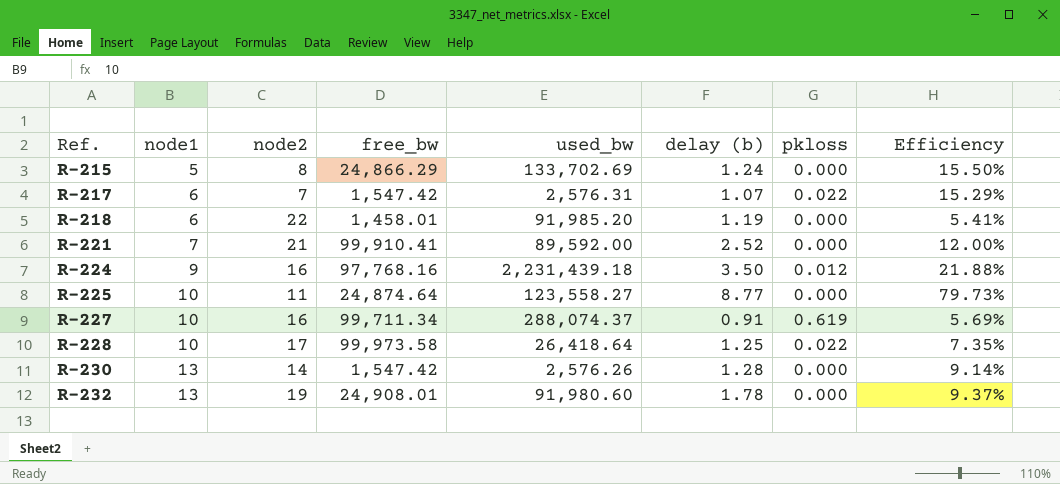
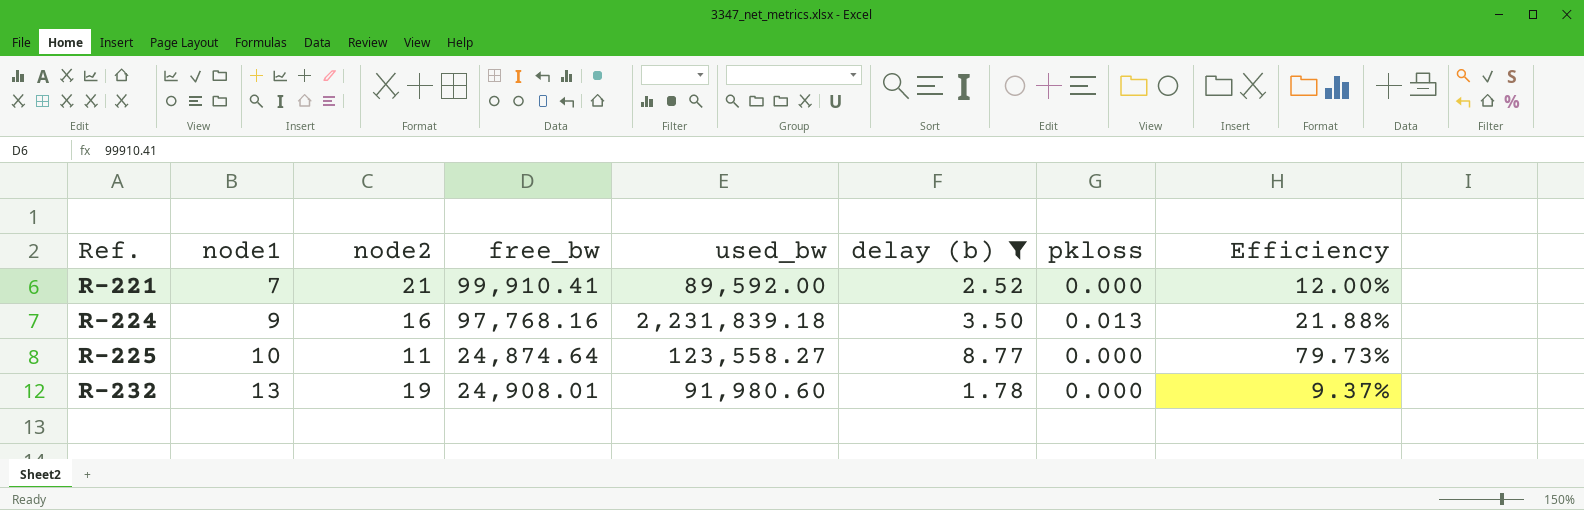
filter: none -> delay (b) >= 1.78
R-224 | used_bw: 2,231,439.18 -> 2,231,839.18
R-224 | pkloss: 0.012 -> 0.013

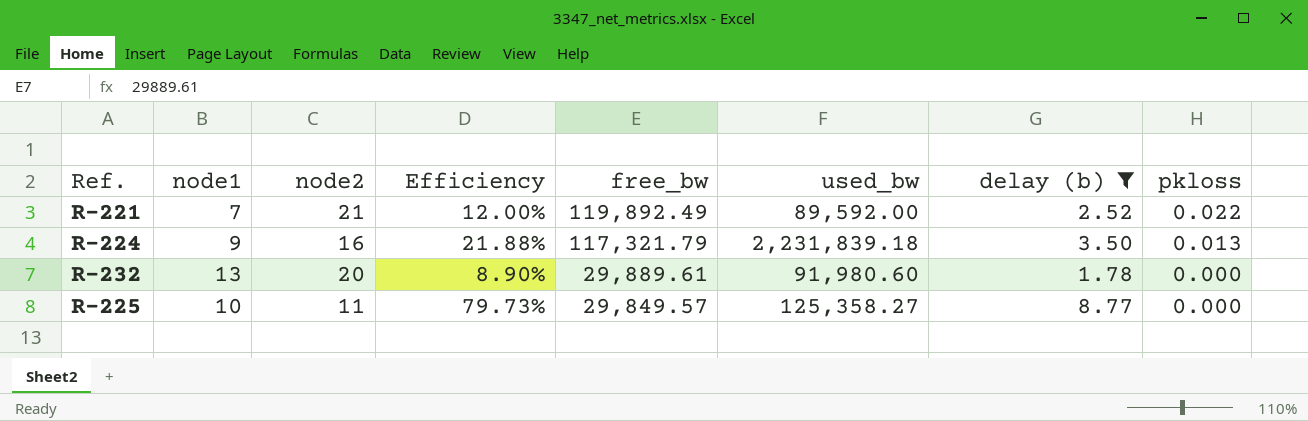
row order: Ref. ascending -> free_bw descending
column Efficiency | position: 8 -> 4
R-221 | free_bw: 99,910.41 -> 119,892.49
R-221 | pkloss: 0.000 -> 0.022
R-224 | free_bw: 97,768.16 -> 117,321.79
R-232 | node2: 19 -> 20
R-232 | Efficiency: 9.37% -> 8.90%
R-232 | free_bw: 24,908.01 -> 29,889.61
R-225 | free_bw: 24,874.64 -> 29,849.57
R-225 | used_bw: 123,558.27 -> 125,358.27

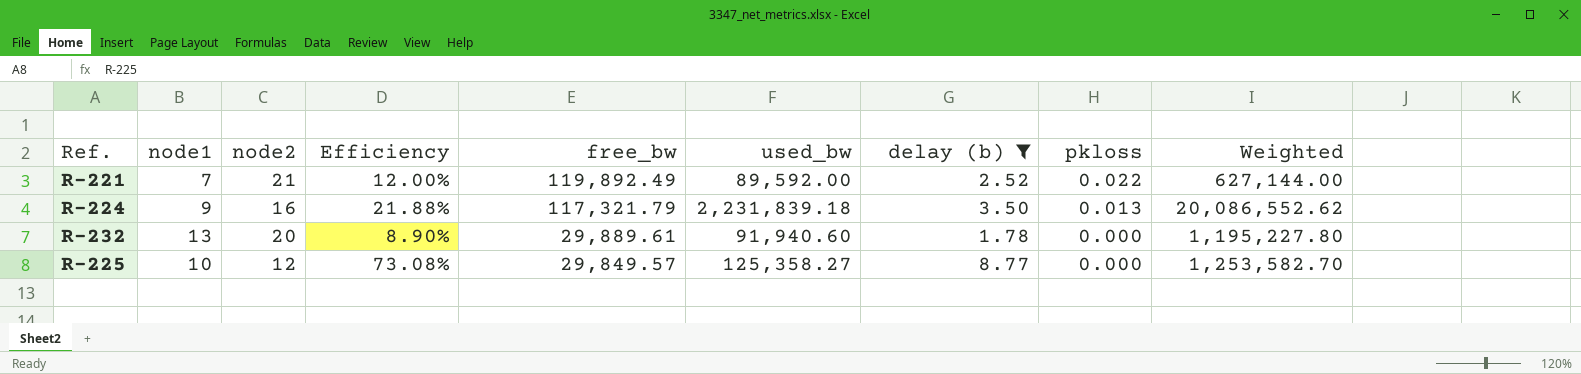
column Weighted | formula: none -> [node1] * [used_bw]
R-232 | used_bw: 91,980.60 -> 91,940.60
R-225 | node2: 11 -> 12
R-225 | Efficiency: 79.73% -> 73.08%

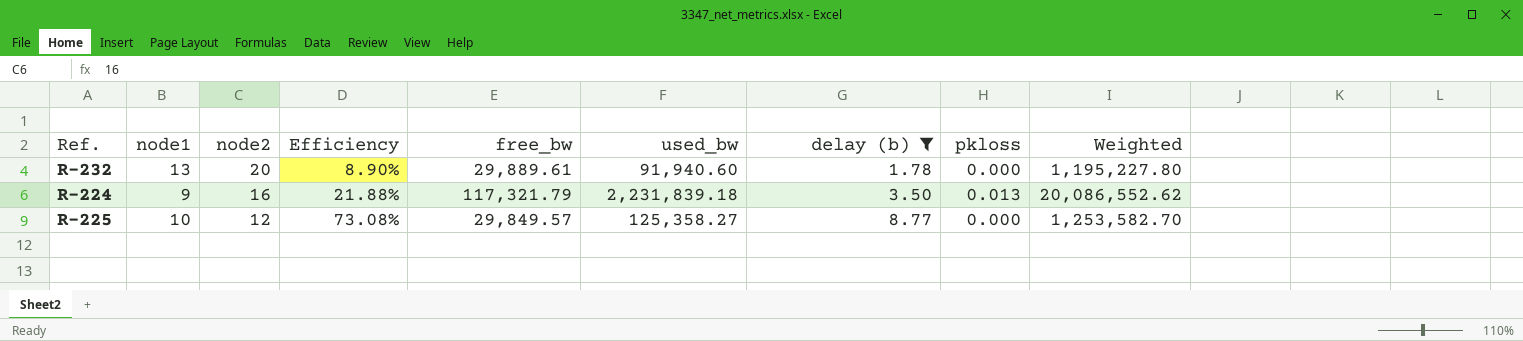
row order: free_bw descending -> node2 descending
row R-221: 7 | 21 | 12.00% | 119,892.49 | 89,592.00 | 2.52 | 0.022 | 627,144.00 -> none

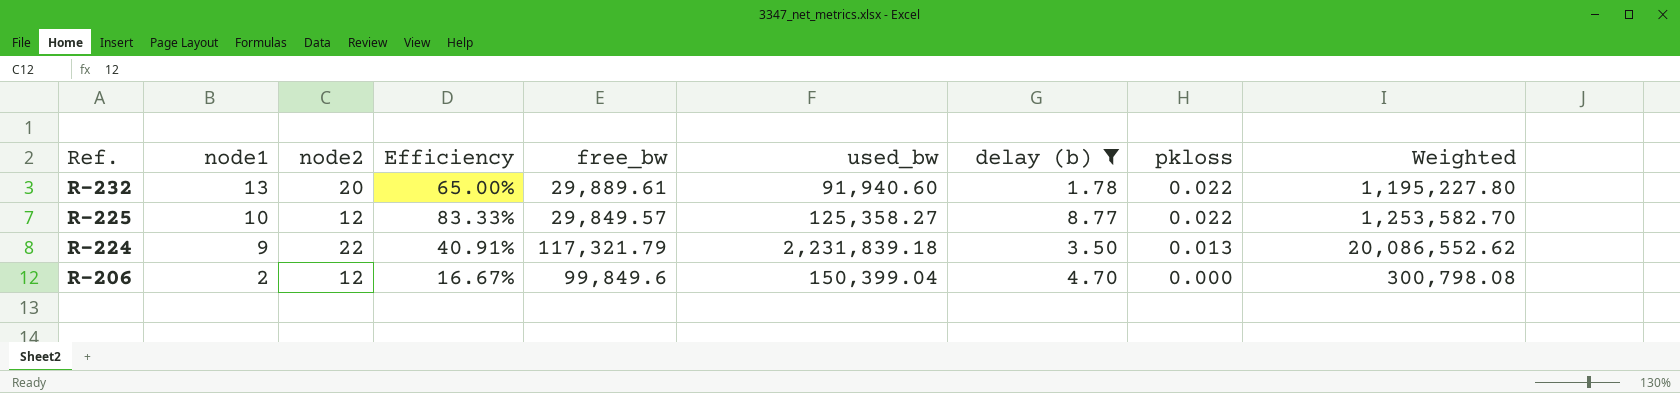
row order: node2 descending -> Ref. descending
column Efficiency | formula: [delay (b)] / [node2] -> [node1] / [node2]
R-232 | pkloss: 0.000 -> 0.022
R-225 | pkloss: 0.000 -> 0.022
R-224 | node2: 16 -> 22
row R-206: none -> 2 | 12 | 16.67% | 99,849.6 | 150,399.04 | 4.70 | 0.000 | 300,798.08

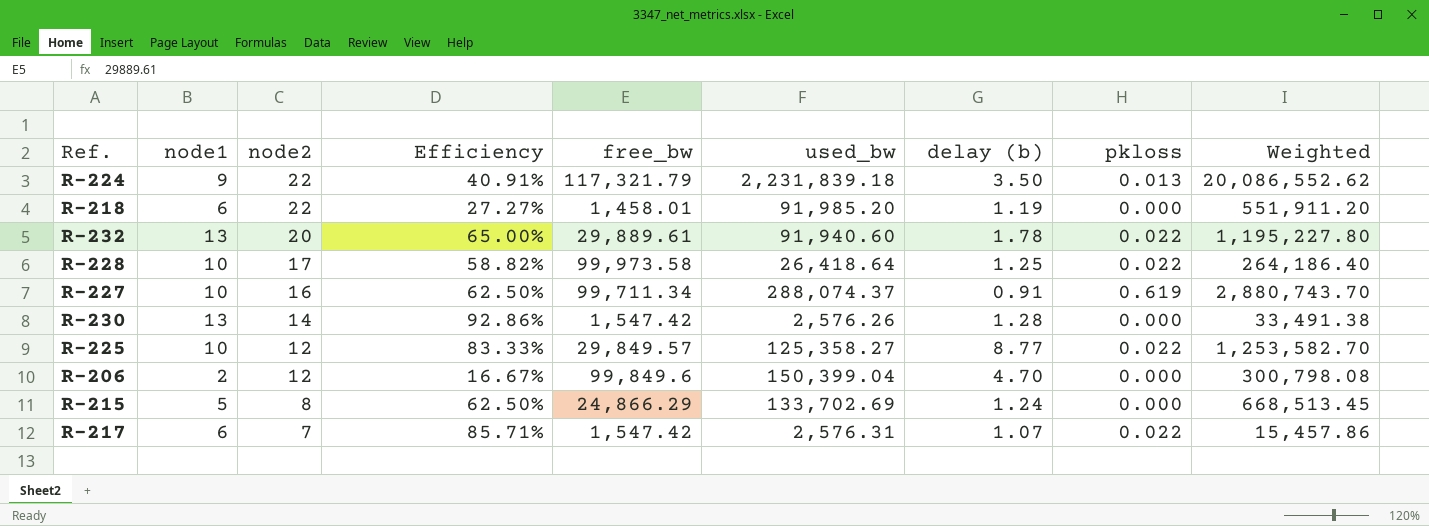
filter: delay (b) >= 1.78 -> none
row order: Ref. descending -> node2 descending

